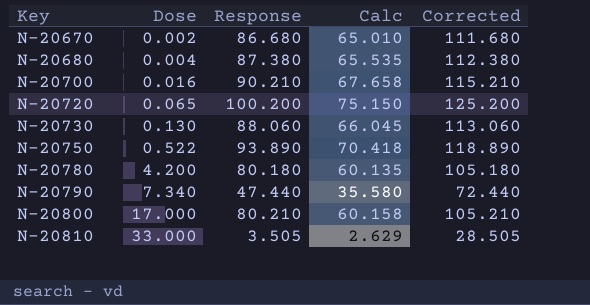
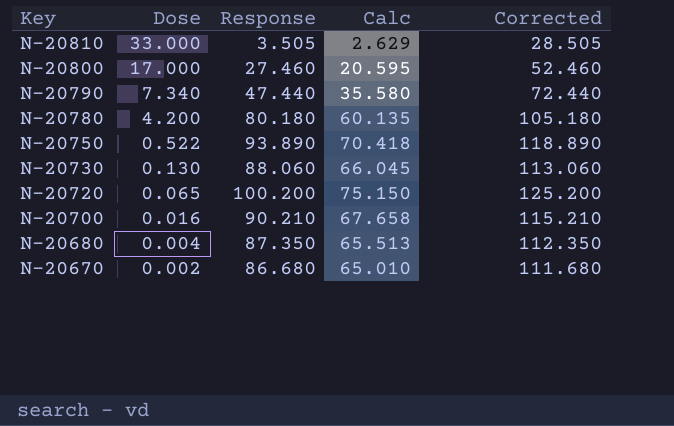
row order: Key ascending -> Key descending
N-20800 | Response: 80.210 -> 27.460
N-20800 | Calc: 60.158 -> 20.595
N-20800 | Corrected: 105.210 -> 52.460
N-20680 | Response: 87.380 -> 87.350
N-20680 | Calc: 65.535 -> 65.513
N-20680 | Corrected: 112.380 -> 112.350

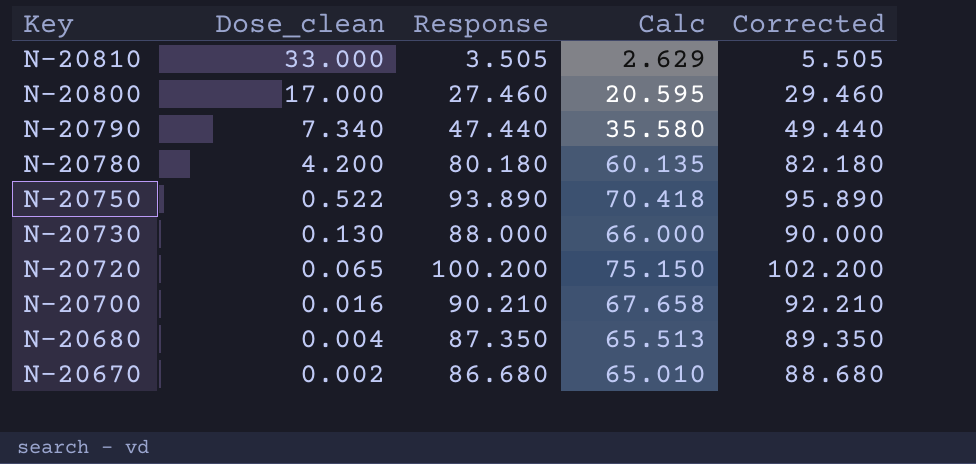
column name: Dose -> Dose_clean
column Corrected | formula: [Response] + 25 -> [Response] + 2
N-20730 | Response: 88.060 -> 88.000
N-20730 | Calc: 66.045 -> 66.000

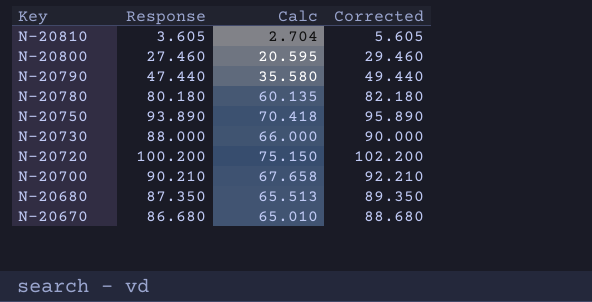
column Dose_clean | position: 2 -> none
N-20810 | Response: 3.505 -> 3.605
N-20810 | Calc: 2.629 -> 2.704
N-20810 | Corrected: 5.505 -> 5.605

